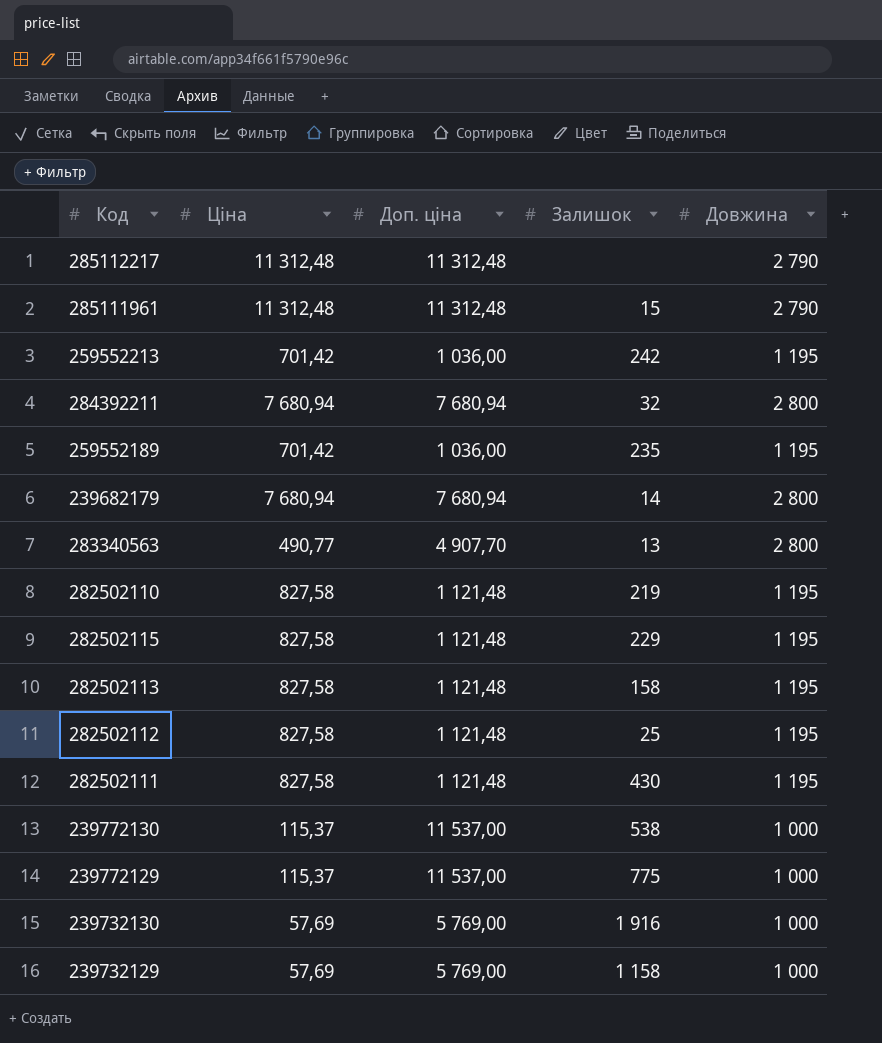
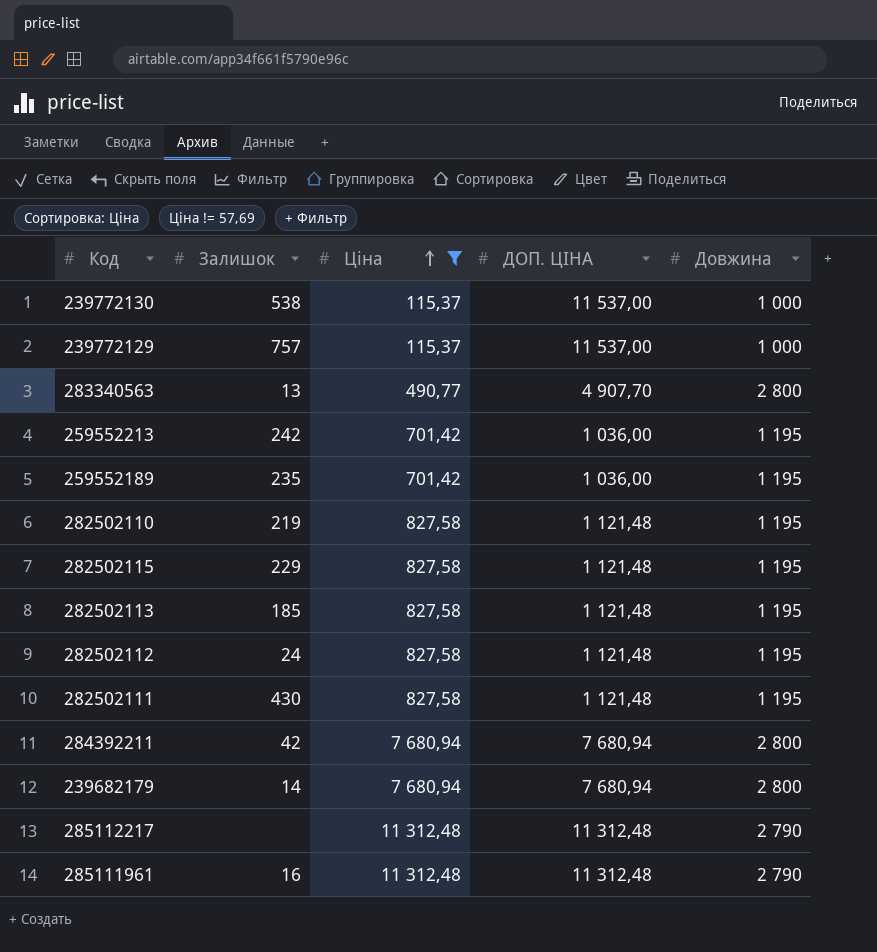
filter: none -> Ціна != 57,69
row order: none -> Ціна ascending
column Залишок | position: 4 -> 2
column name: Доп. ціна -> ДОП. ЦІНА
239772129 | Залишок: 775 -> 757
282502113 | Залишок: 158 -> 185
282502112 | Залишок: 25 -> 24
284392211 | Залишок: 32 -> 42
285111961 | Залишок: 15 -> 16

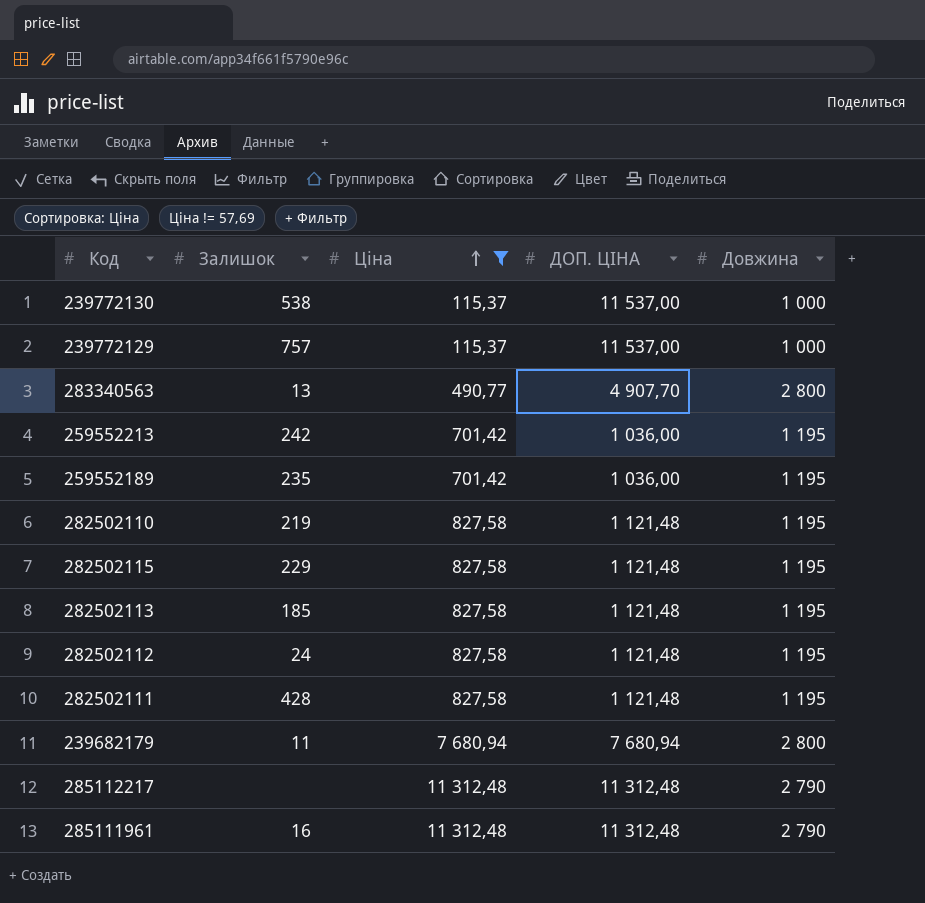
row 284392211: 42 | 7 680,94 | 7 680,94 | 2 800 -> none
282502111 | Залишок: 430 -> 428
239682179 | Залишок: 14 -> 11

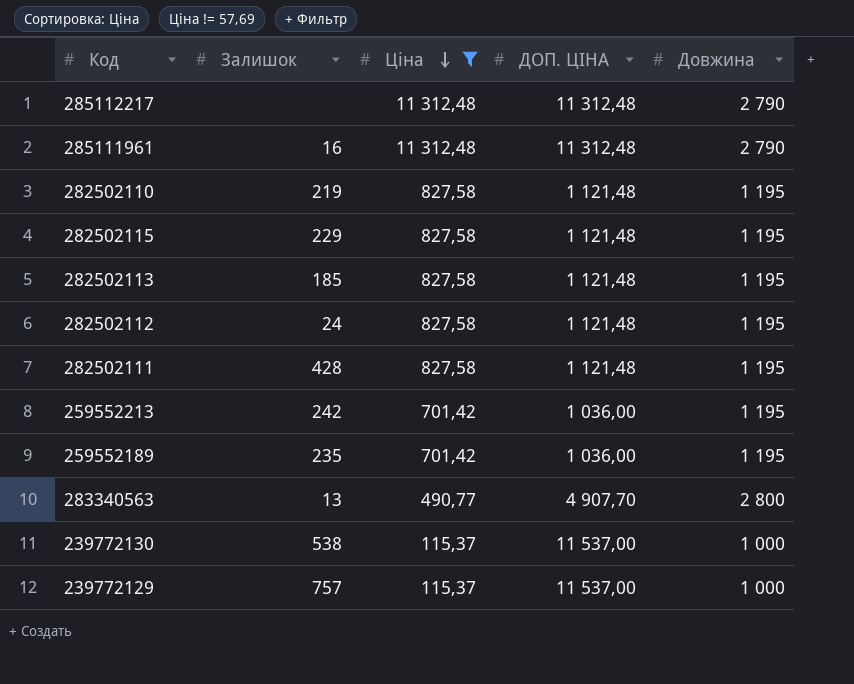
row order: Ціна ascending -> Ціна descending
row 239682179: 11 | 7 680,94 | 7 680,94 | 2 800 -> none

